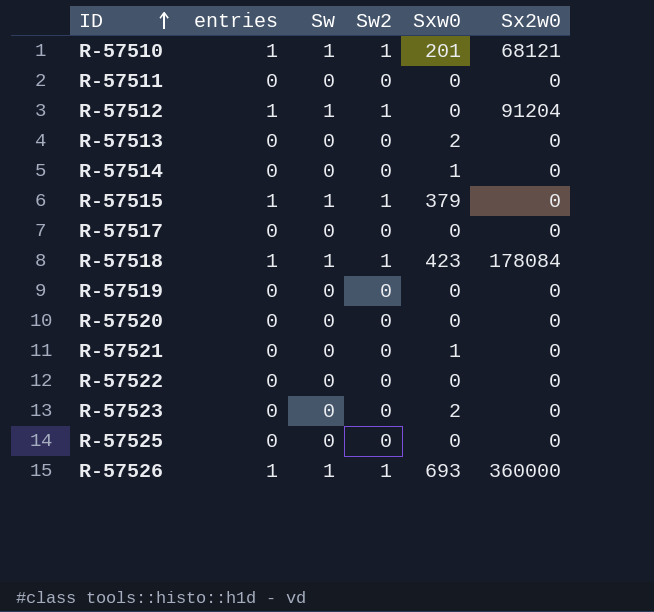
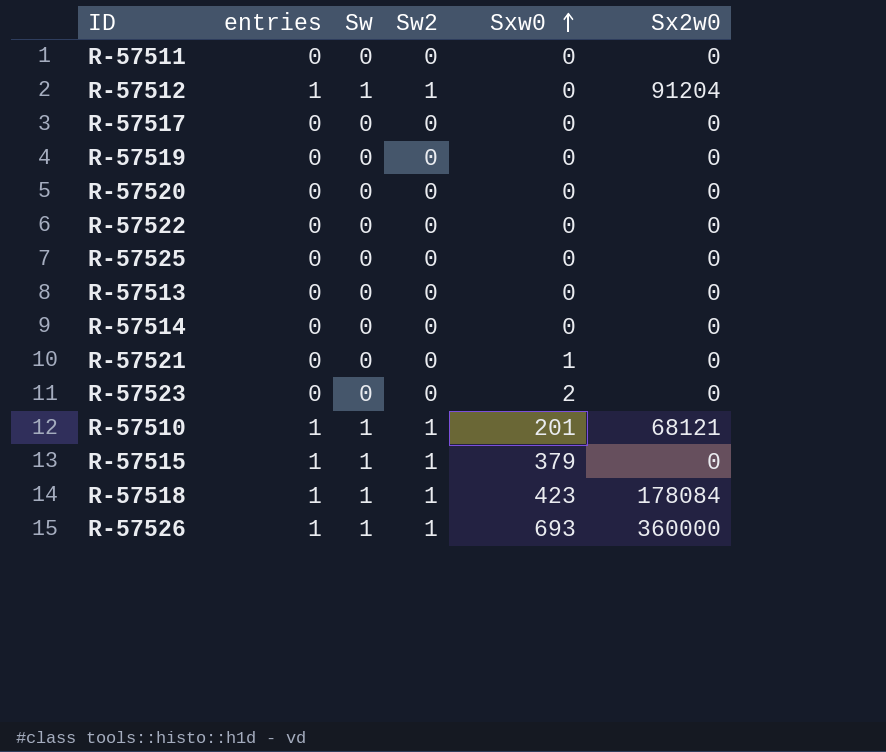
row order: ID ascending -> Sxw0 ascending
R-57513 | Sxw0: 2 -> 0
R-57514 | Sxw0: 1 -> 0

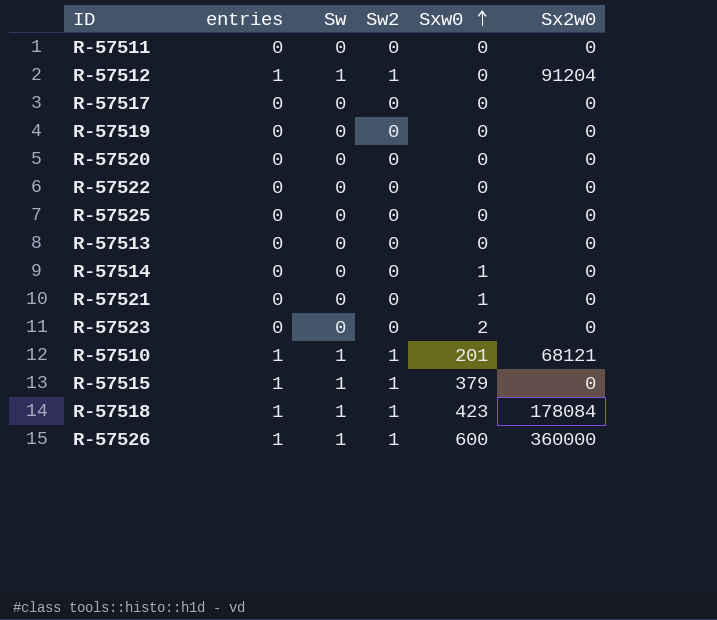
R-57514 | Sxw0: 0 -> 1
R-57526 | Sxw0: 693 -> 600

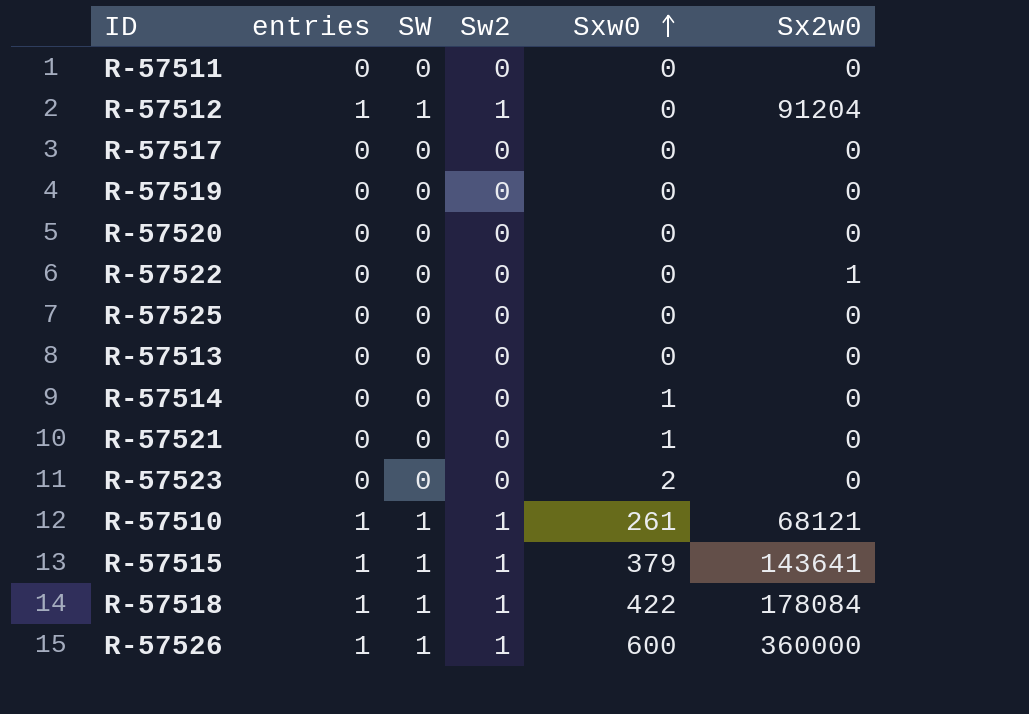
column name: Sw -> SW
R-57522 | Sx2w0: 0 -> 1
R-57510 | Sxw0: 201 -> 261
R-57515 | Sx2w0: 0 -> 143641
R-57518 | Sxw0: 423 -> 422

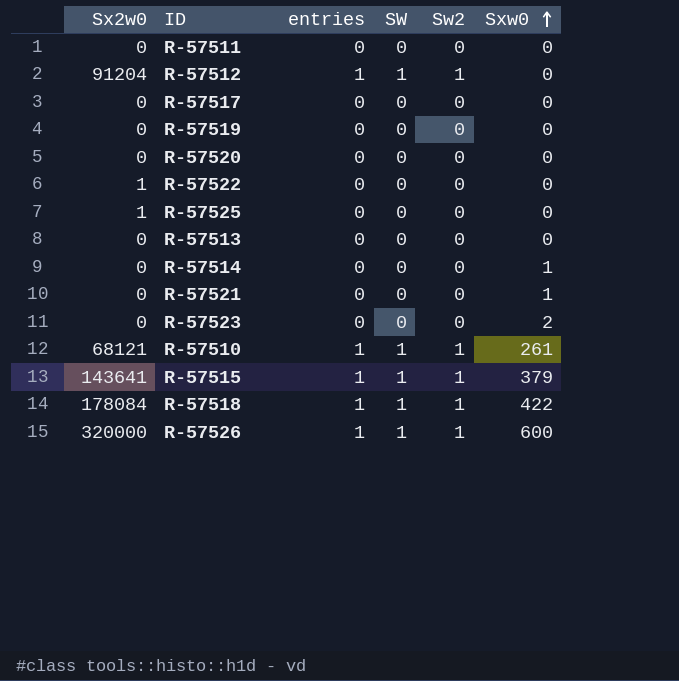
column Sx2w0 | position: 6 -> 1
R-57525 | Sx2w0: 0 -> 1
R-57526 | Sx2w0: 360000 -> 320000

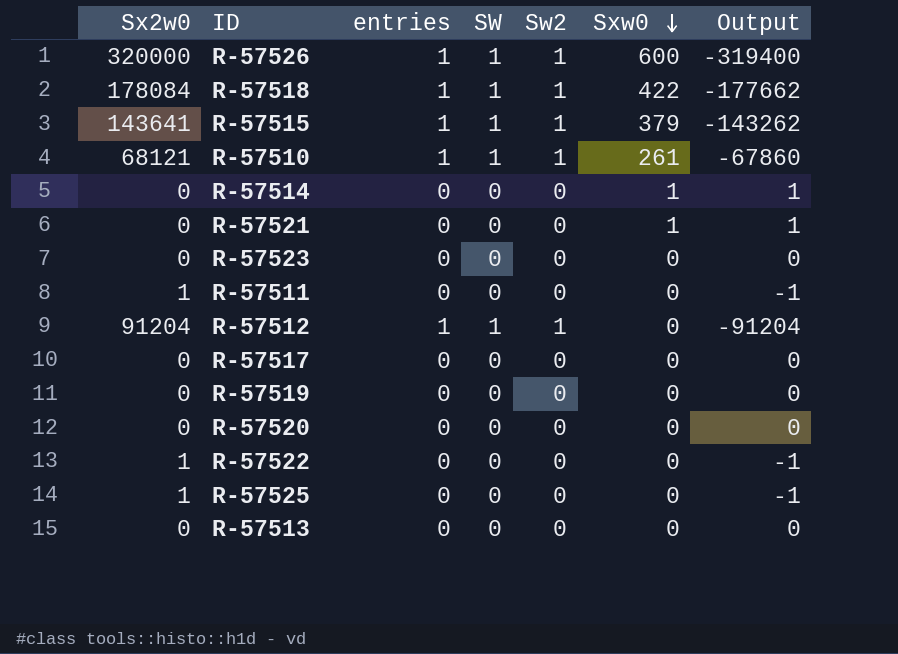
row order: Sxw0 ascending -> Sxw0 descending
column Output | formula: none -> [Sxw0] - [Sx2w0]
R-57523 | Sxw0: 2 -> 0
R-57511 | Sx2w0: 0 -> 1

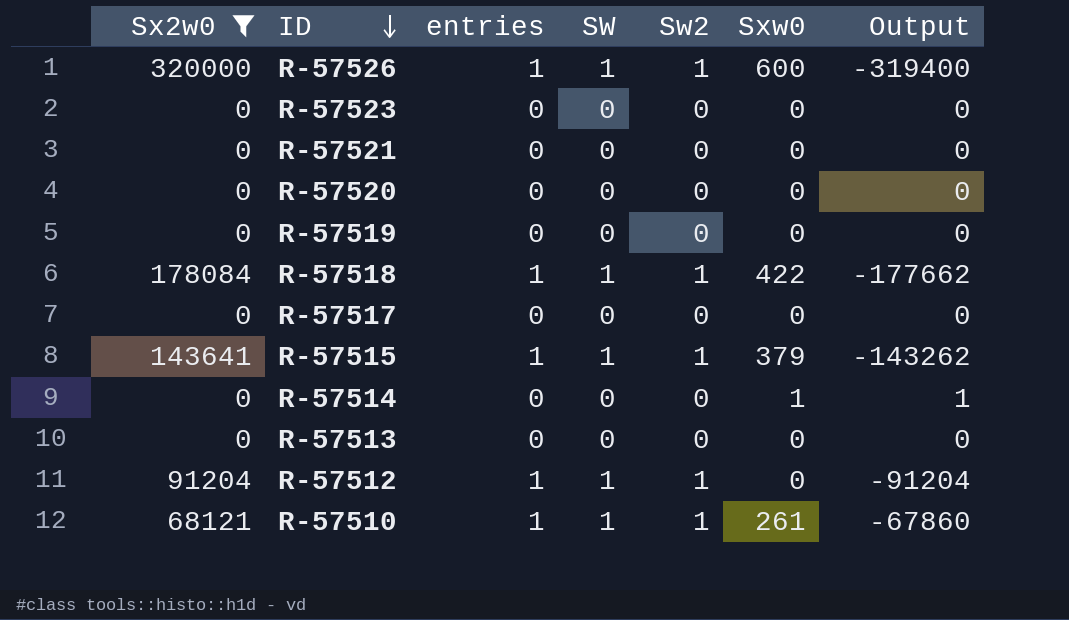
filter: none -> Sx2w0 != 1
row order: Sxw0 descending -> ID descending
R-57521 | Sxw0: 1 -> 0
R-57521 | Output: 1 -> 0

